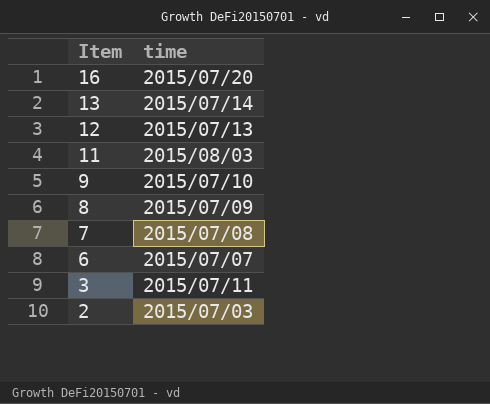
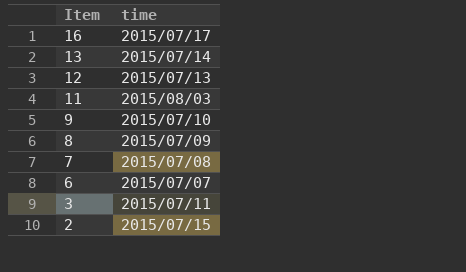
16 | time: 2015/07/20 -> 2015/07/17
2 | time: 2015/07/03 -> 2015/07/15

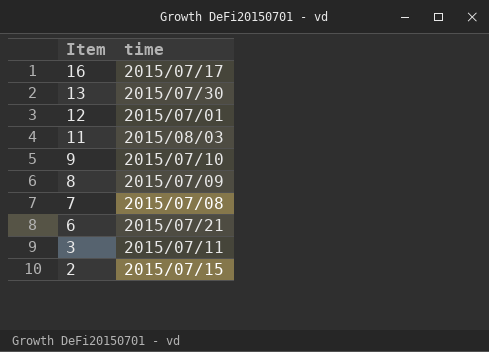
13 | time: 2015/07/14 -> 2015/07/30
12 | time: 2015/07/13 -> 2015/07/01
6 | time: 2015/07/07 -> 2015/07/21

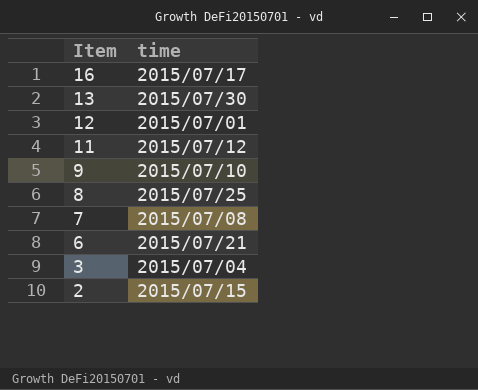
11 | time: 2015/08/03 -> 2015/07/12
8 | time: 2015/07/09 -> 2015/07/25
3 | time: 2015/07/11 -> 2015/07/04

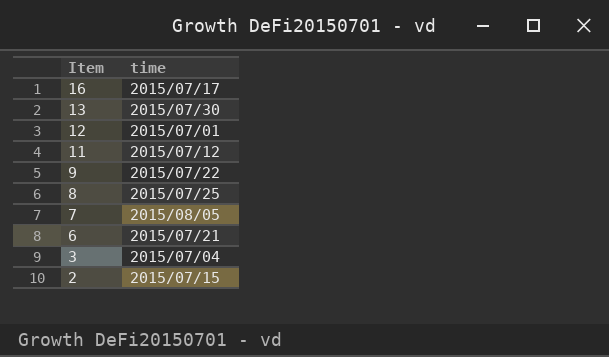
9 | time: 2015/07/10 -> 2015/07/22
7 | time: 2015/07/08 -> 2015/08/05

